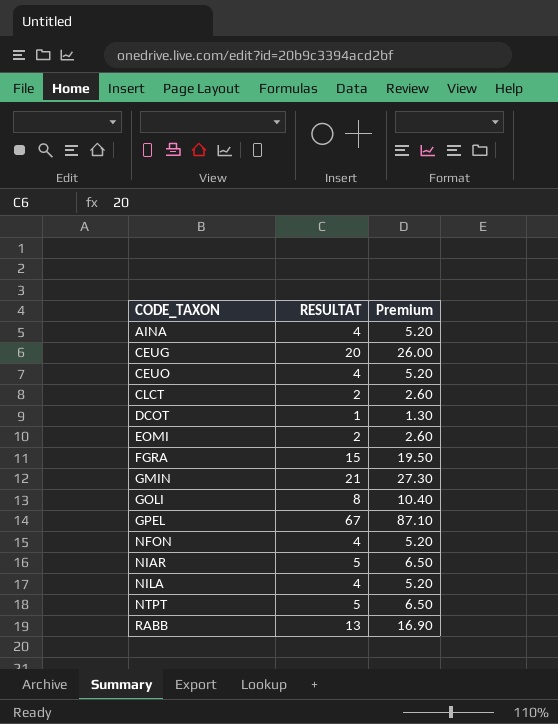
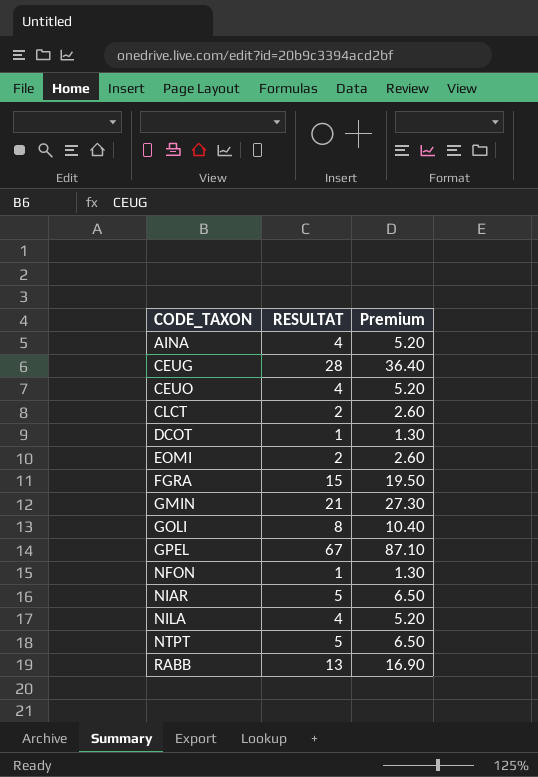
CEUG | RESULTAT: 20 -> 28
CEUG | Premium: 26.00 -> 36.40
NFON | RESULTAT: 4 -> 1
NFON | Premium: 5.20 -> 1.30

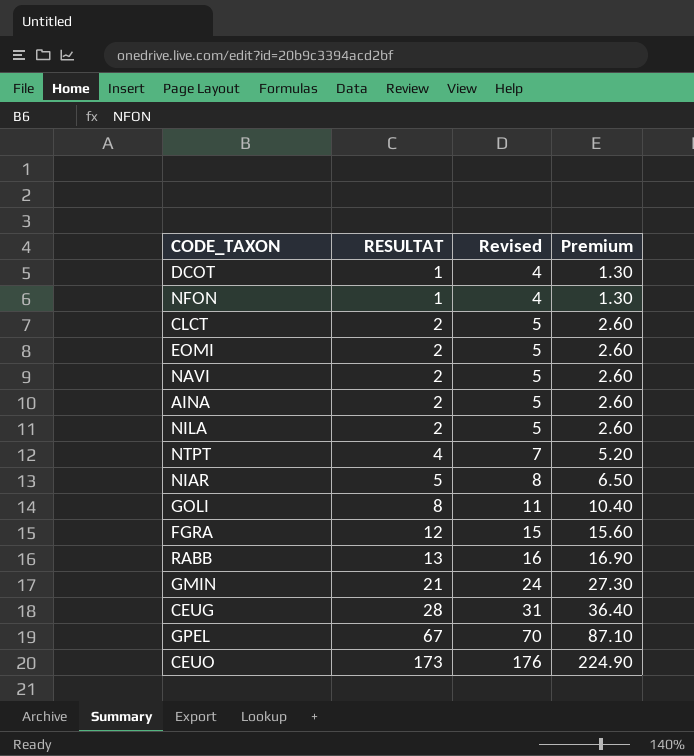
row order: CODE_TAXON ascending -> RESULTAT ascending
column Revised | formula: none -> [RESULTAT] + 3
row NAVI: none -> 2 | 5 | 2.60
AINA | RESULTAT: 4 -> 2
AINA | Premium: 5.20 -> 2.60
NILA | RESULTAT: 4 -> 2
NILA | Premium: 5.20 -> 2.60
NTPT | RESULTAT: 5 -> 4
NTPT | Premium: 6.50 -> 5.20
FGRA | RESULTAT: 15 -> 12
FGRA | Premium: 19.50 -> 15.60
CEUO | RESULTAT: 4 -> 173
CEUO | Premium: 5.20 -> 224.90

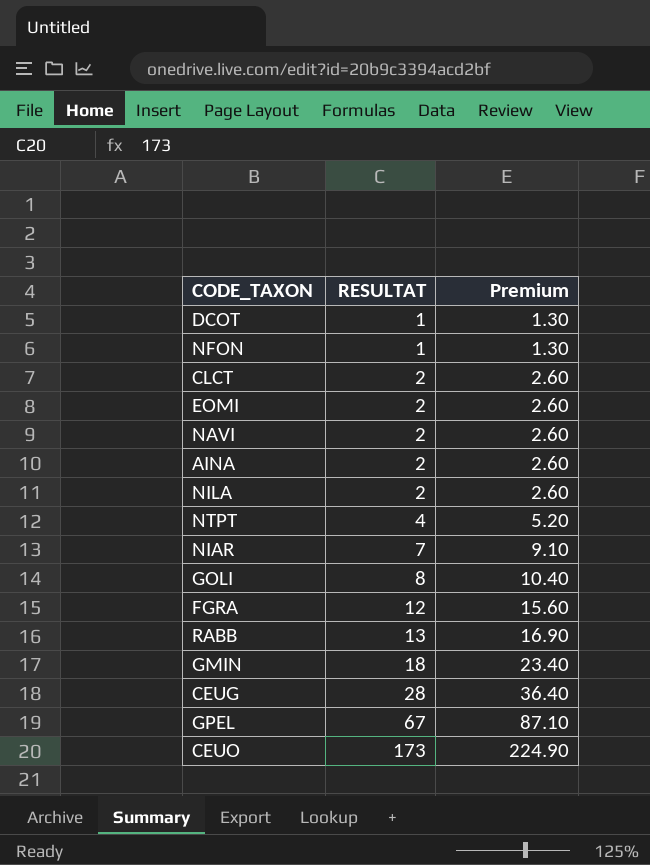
column Revised | formula: [RESULTAT] + 3 -> none
NIAR | RESULTAT: 5 -> 7
NIAR | Premium: 6.50 -> 9.10
GMIN | RESULTAT: 21 -> 18
GMIN | Premium: 27.30 -> 23.40

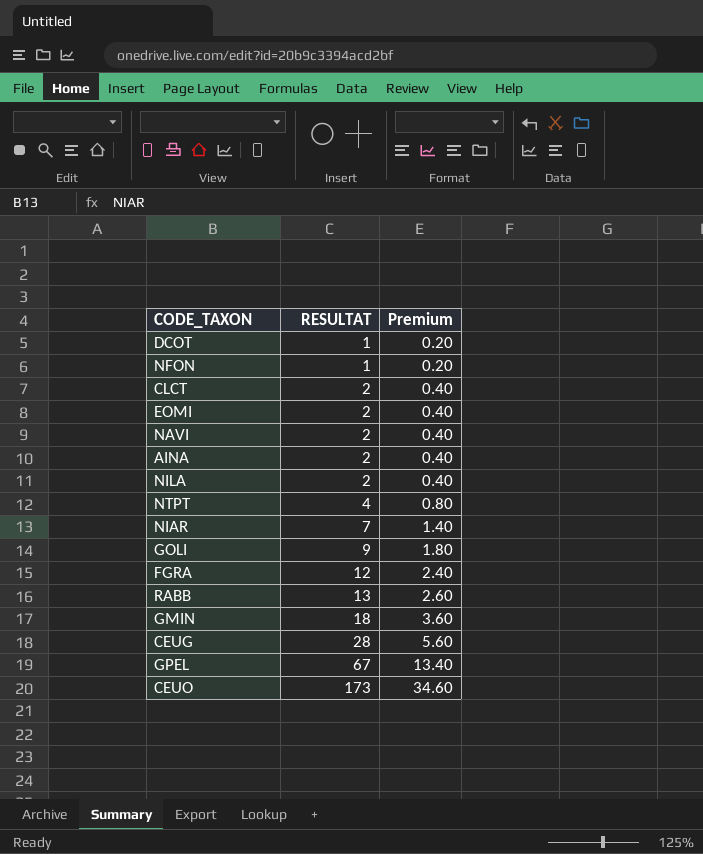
column Premium | formula: [RESULTAT] * 1.3 -> [RESULTAT] * 0.2
GOLI | RESULTAT: 8 -> 9

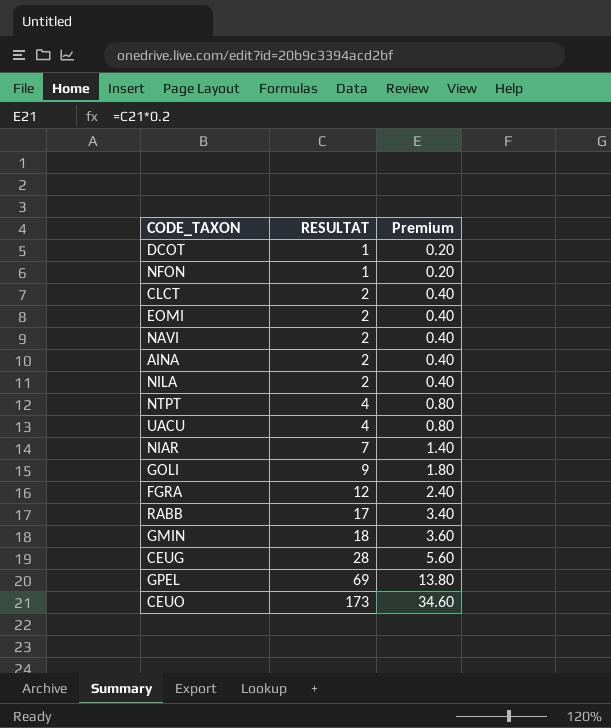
row UACU: none -> 4 | 0.80
RABB | RESULTAT: 13 -> 17
RABB | Premium: 2.60 -> 3.40
GPEL | RESULTAT: 67 -> 69
GPEL | Premium: 13.40 -> 13.80

